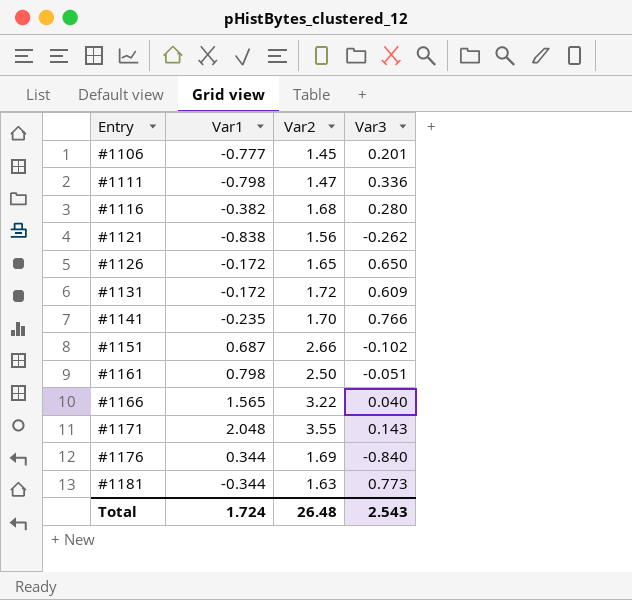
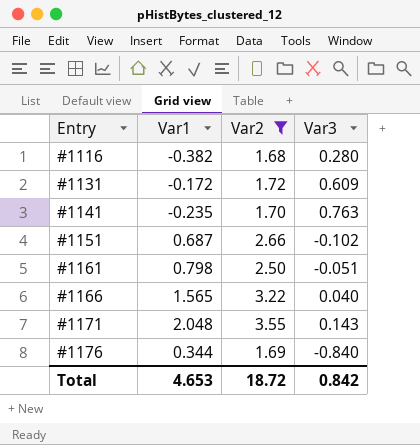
filter: none -> Var2 >= 1.68
#1141 | Var3: 0.766 -> 0.763
Total | Var1: 1.724 -> 4.653
Total | Var2: 26.48 -> 18.72
Total | Var3: 2.543 -> 0.842

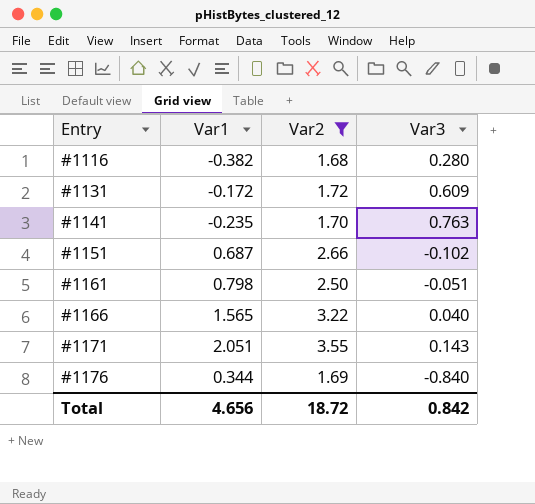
#1171 | Var1: 2.048 -> 2.051
Total | Var1: 4.653 -> 4.656

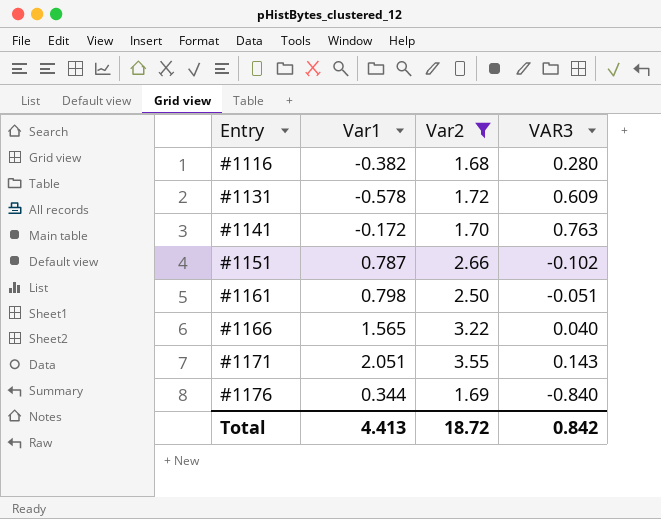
column name: Var3 -> VAR3
#1131 | Var1: -0.172 -> -0.578
#1141 | Var1: -0.235 -> -0.172
#1151 | Var1: 0.687 -> 0.787
Total | Var1: 4.656 -> 4.413

